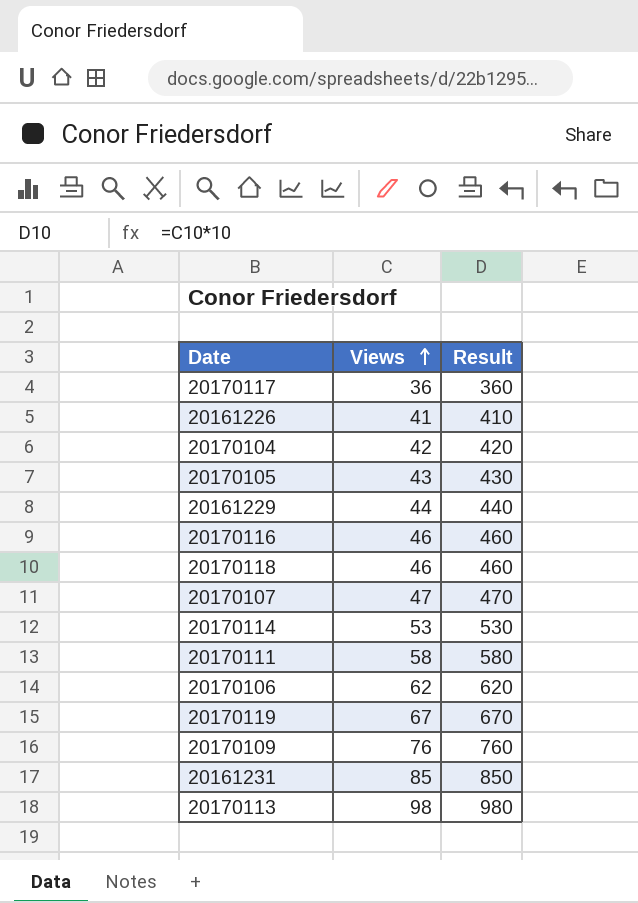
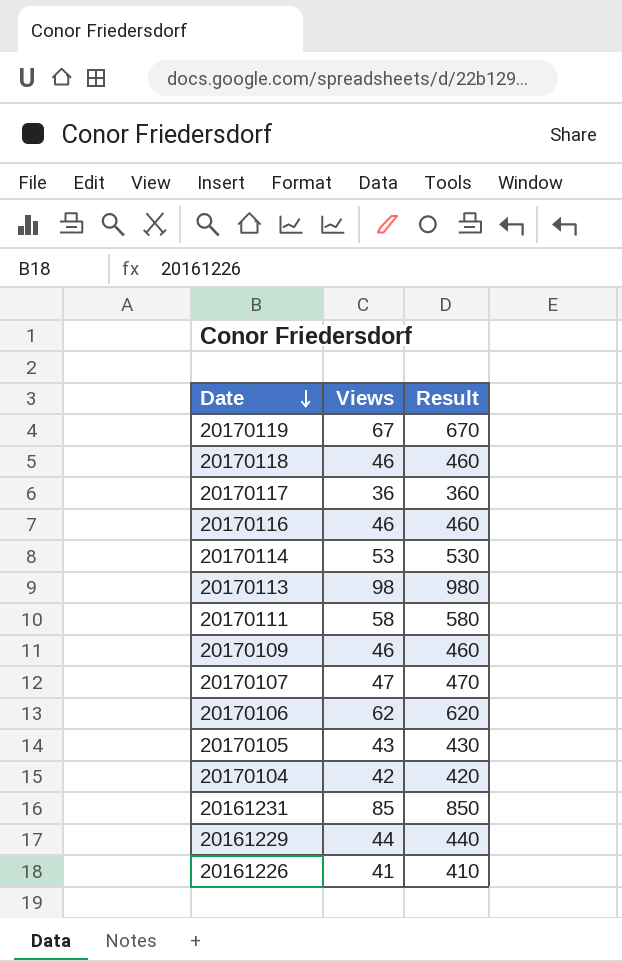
row order: Views ascending -> Date descending
20170109 | Views: 76 -> 46
20170109 | Result: 760 -> 460

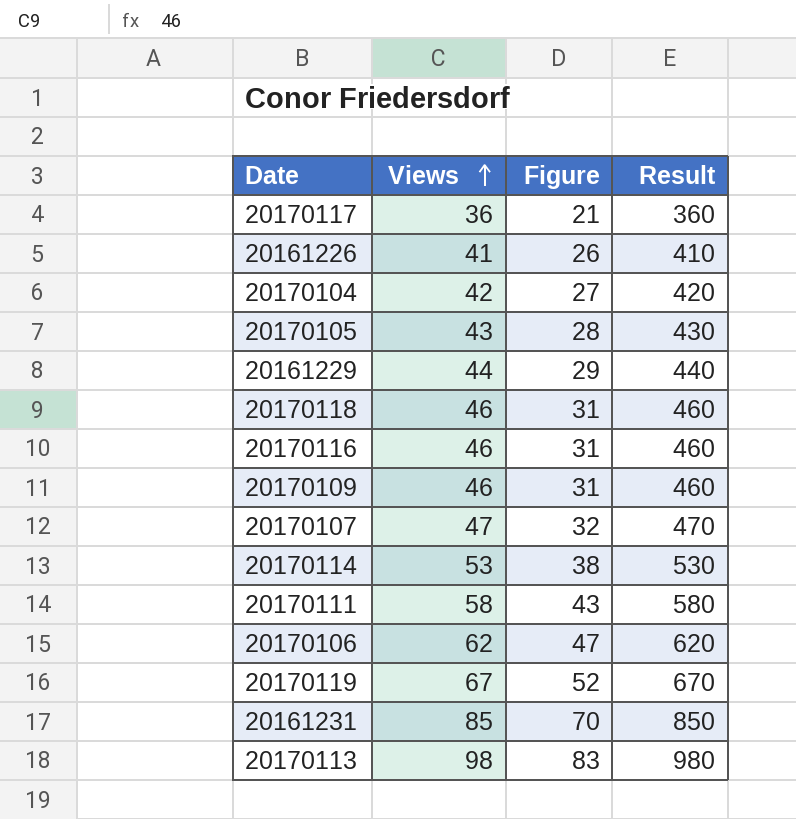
row order: Date descending -> Views ascending
column Figure | formula: none -> [Views] - 15

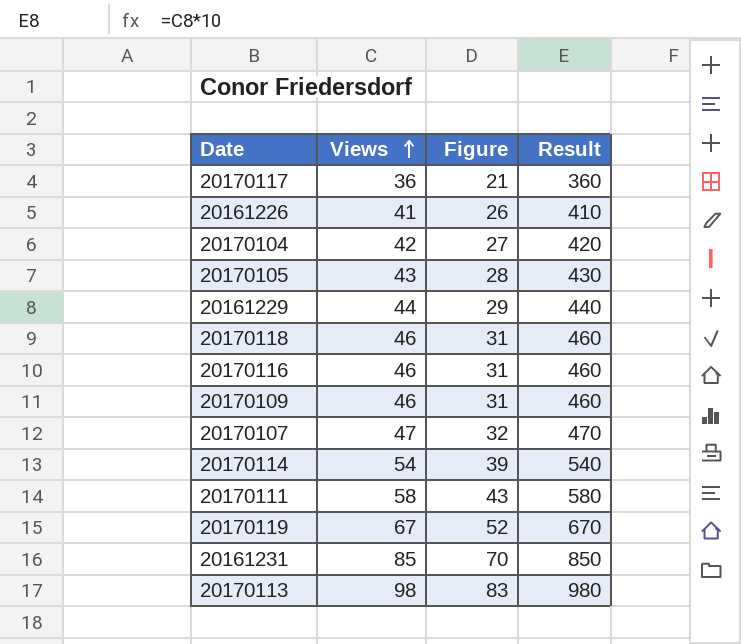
row 20170106: 62 | 47 | 620 -> none
20170114 | Views: 53 -> 54
20170114 | Figure: 38 -> 39
20170114 | Result: 530 -> 540

